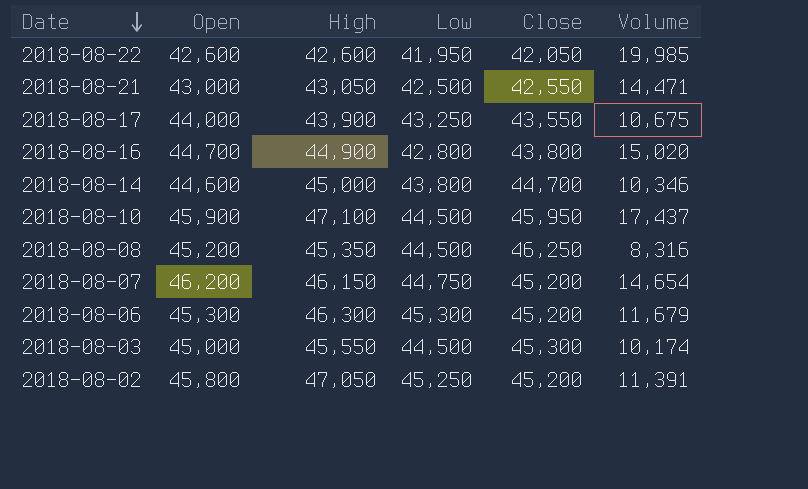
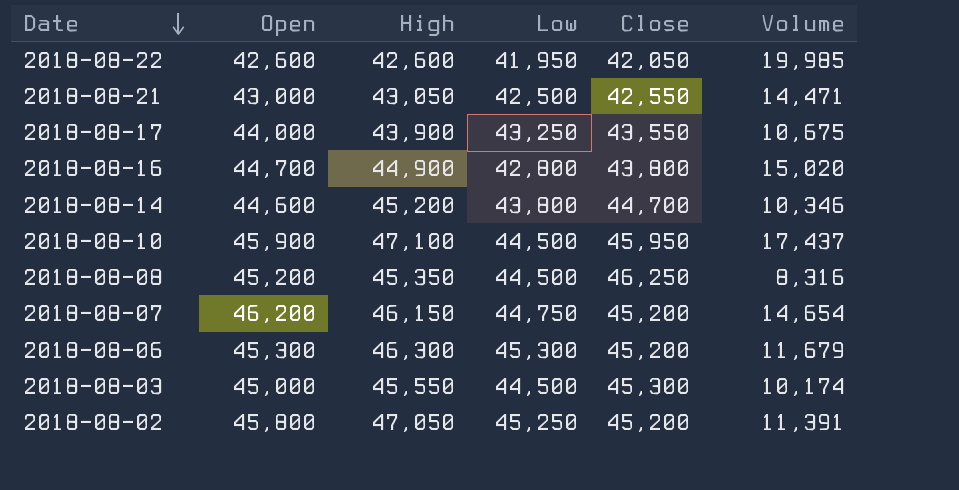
2018-08-14 | High: 45,000 -> 45,200

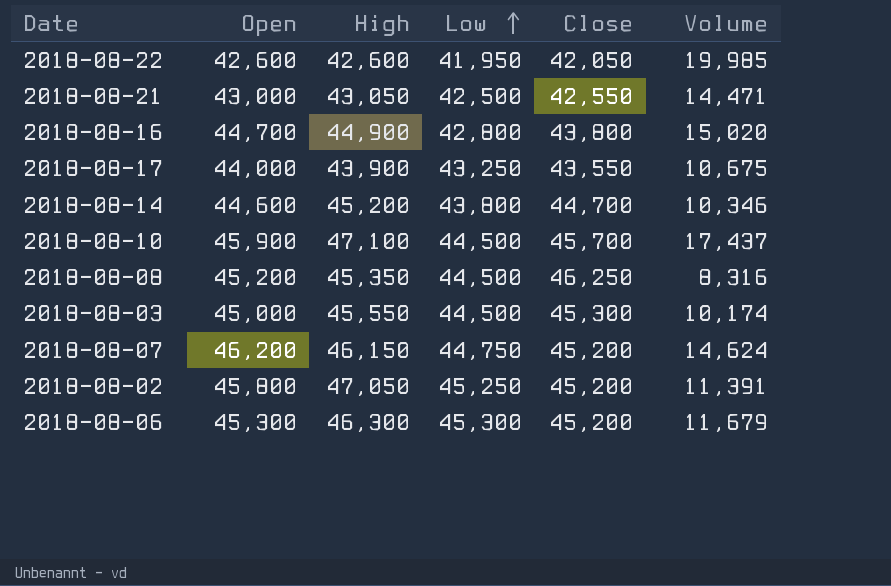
row order: Date descending -> Low ascending
2018-08-10 | Close: 45,950 -> 45,700
2018-08-07 | Volume: 14,654 -> 14,624

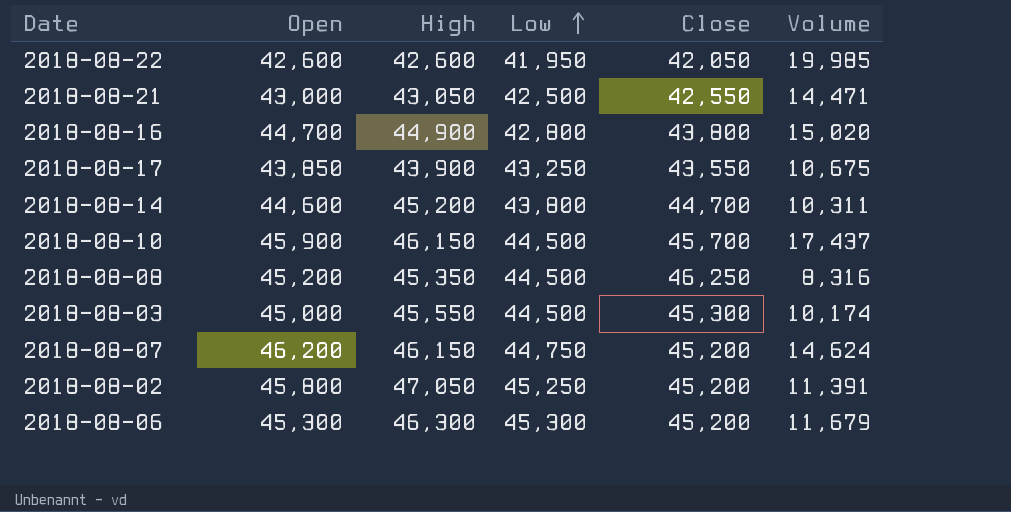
2018-08-17 | Open: 44,000 -> 43,850
2018-08-14 | Volume: 10,346 -> 10,311
2018-08-10 | High: 47,100 -> 46,150

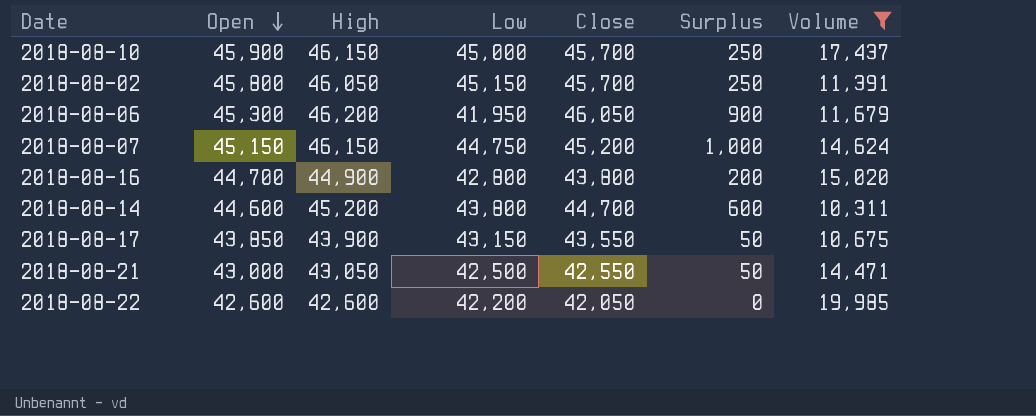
filter: none -> Volume >= 10,311
row order: Low ascending -> Open descending
column Surplus | formula: none -> [High] - [Open]
2018-08-10 | Low: 44,500 -> 45,000
2018-08-02 | High: 47,050 -> 46,050
2018-08-02 | Low: 45,250 -> 45,150
2018-08-02 | Close: 45,200 -> 45,700
2018-08-06 | High: 46,300 -> 46,200
2018-08-06 | Low: 45,300 -> 41,950
2018-08-06 | Close: 45,200 -> 46,050
2018-08-07 | Open: 46,200 -> 45,150
2018-08-17 | Low: 43,250 -> 43,150
2018-08-22 | Low: 41,950 -> 42,200

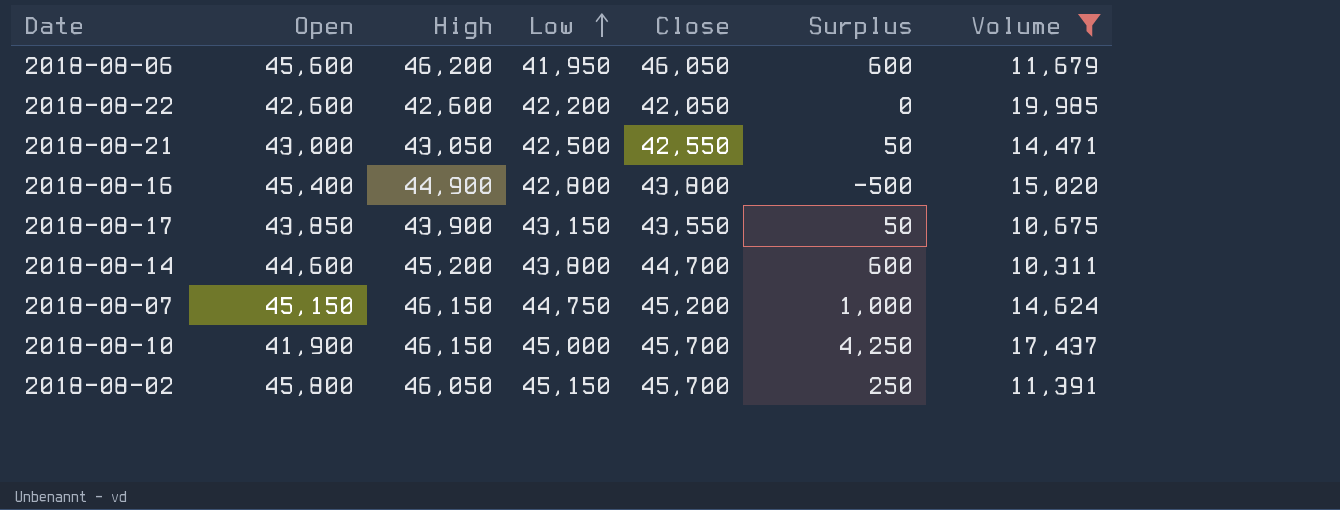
row order: Open descending -> Low ascending
2018-08-06 | Open: 45,300 -> 45,600
2018-08-06 | Surplus: 900 -> 600
2018-08-16 | Open: 44,700 -> 45,400
2018-08-16 | Surplus: 200 -> -500
2018-08-10 | Open: 45,900 -> 41,900
2018-08-10 | Surplus: 250 -> 4,250

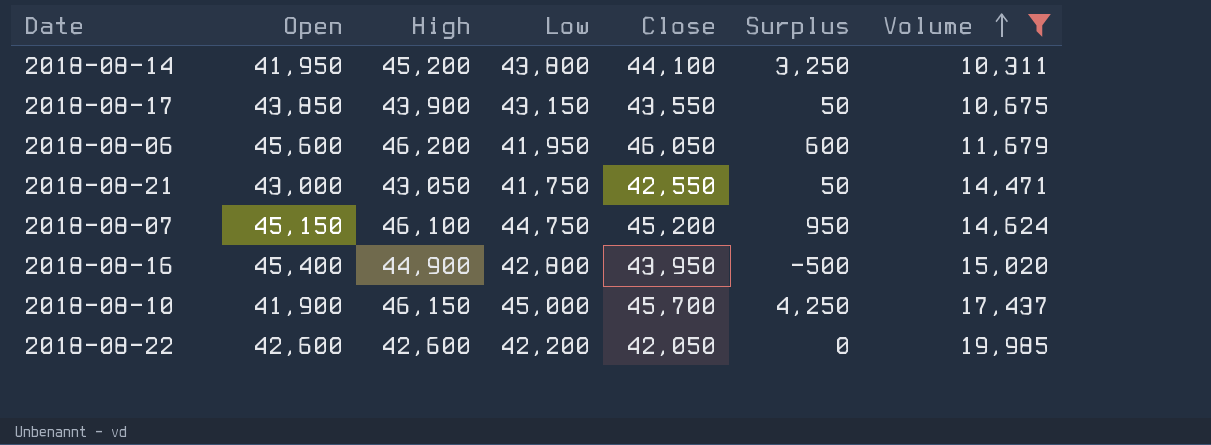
row order: Low ascending -> Volume ascending
row 2018-08-02: 45,800 | 46,050 | 45,150 | 45,700 | 250 | 11,391 -> none
2018-08-14 | Open: 44,600 -> 41,950
2018-08-14 | Close: 44,700 -> 44,100
2018-08-14 | Surplus: 600 -> 3,250
2018-08-21 | Low: 42,500 -> 41,750
2018-08-07 | High: 46,150 -> 46,100
2018-08-07 | Surplus: 1,000 -> 950
2018-08-16 | Close: 43,800 -> 43,950

